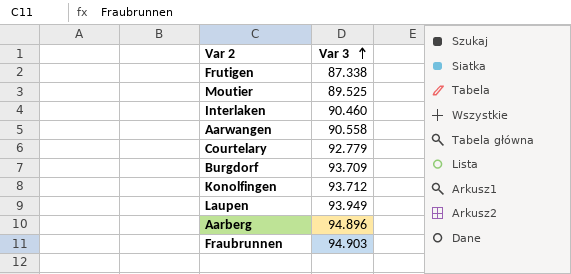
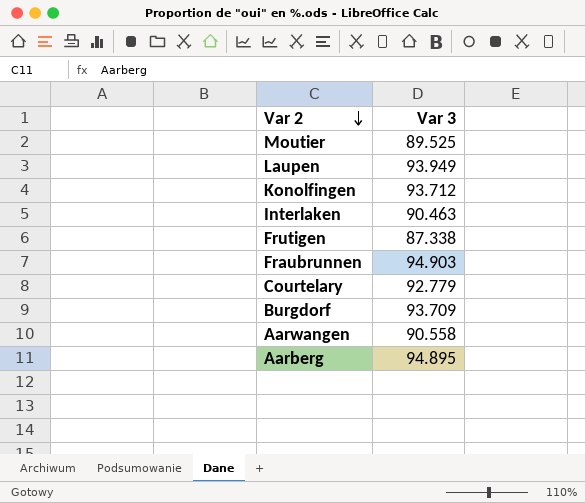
row order: Var 3 ascending -> Var 2 descending
Interlaken | Var 3: 90.460 -> 90.463
Aarberg | Var 3: 94.896 -> 94.895

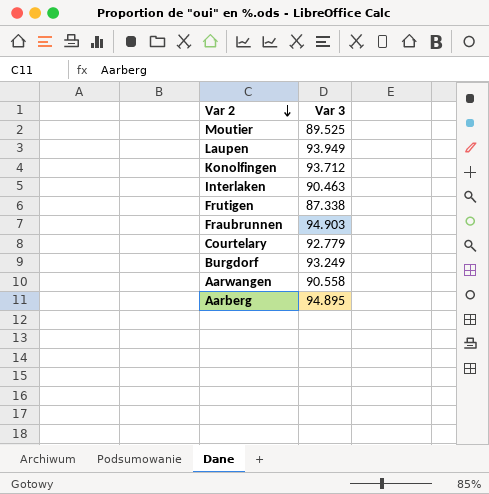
Burgdorf | Var 3: 93.709 -> 93.249

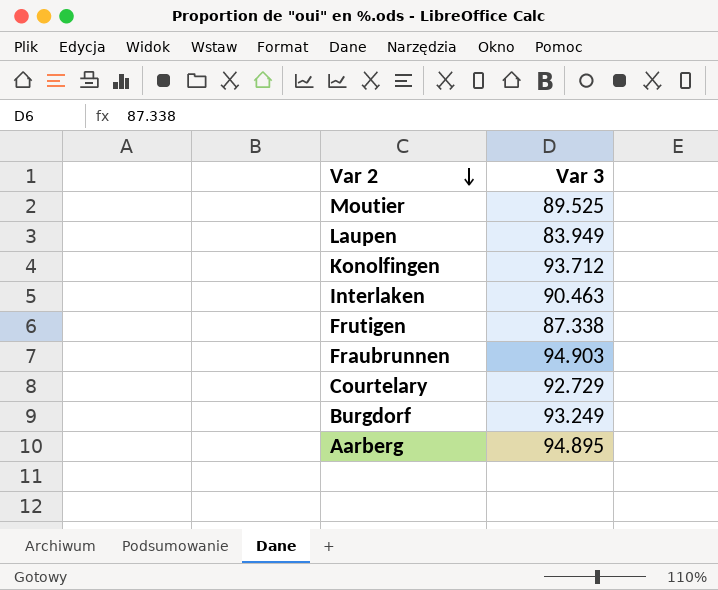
row Aarwangen: 90.558 -> none
Laupen | Var 3: 93.949 -> 83.949
Courtelary | Var 3: 92.779 -> 92.729

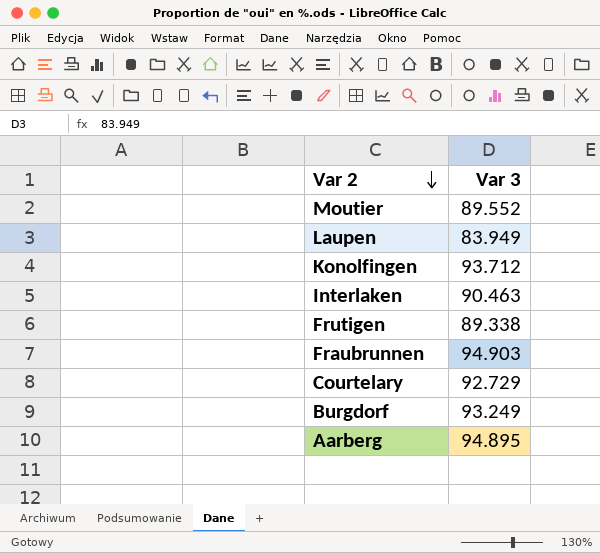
Moutier | Var 3: 89.525 -> 89.552
Frutigen | Var 3: 87.338 -> 89.338

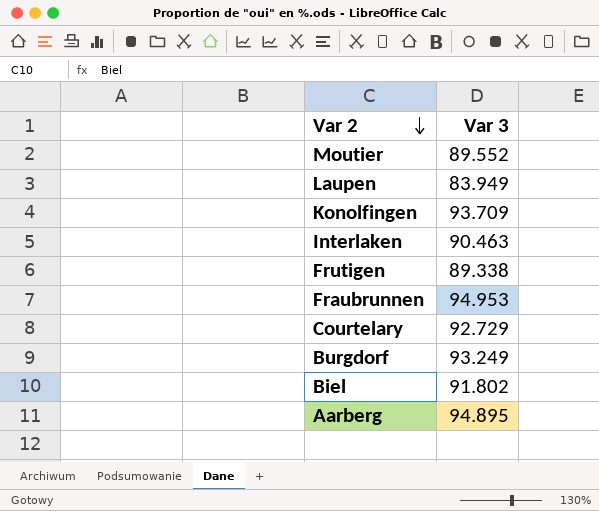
Konolfingen | Var 3: 93.712 -> 93.709
Fraubrunnen | Var 3: 94.903 -> 94.953
row Biel: none -> 91.802

